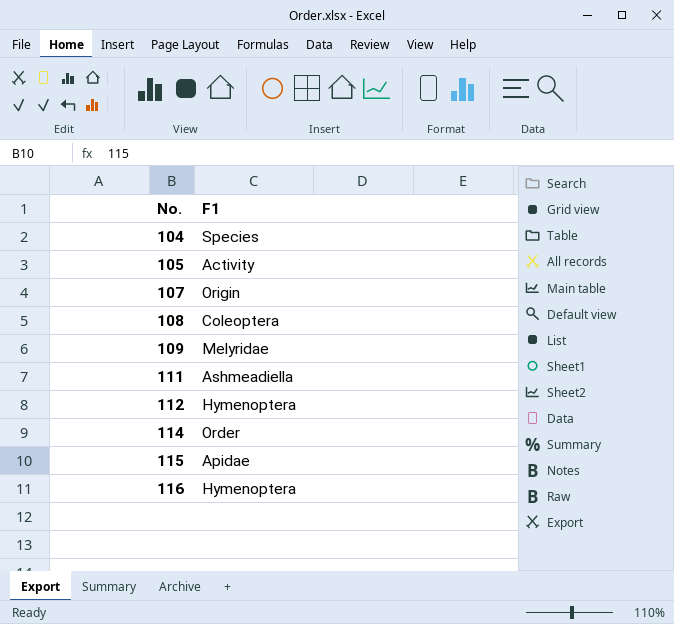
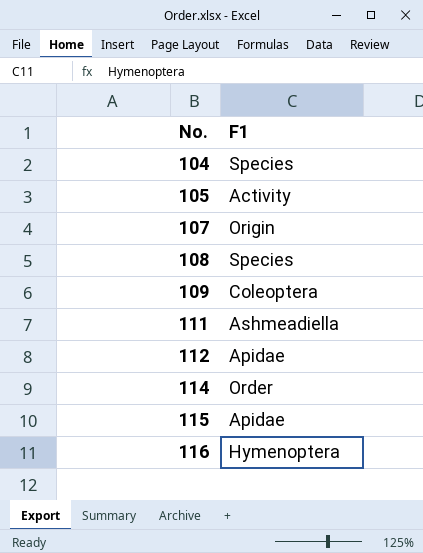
108 | F1: Coleoptera -> Species
109 | F1: Melyridae -> Coleoptera
112 | F1: Hymenoptera -> Apidae

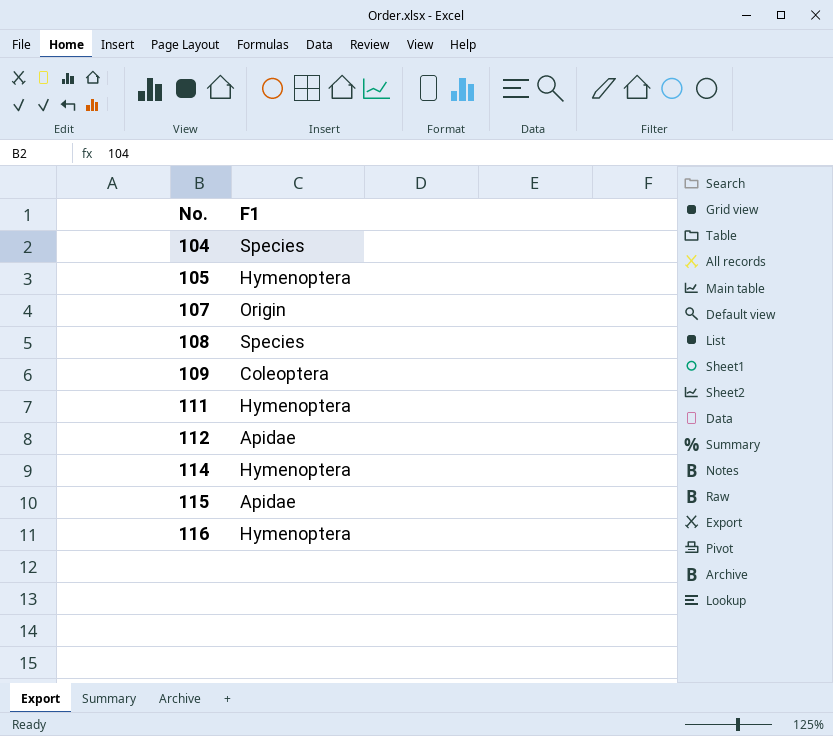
105 | F1: Activity -> Hymenoptera
111 | F1: Ashmeadiella -> Hymenoptera
114 | F1: Order -> Hymenoptera

